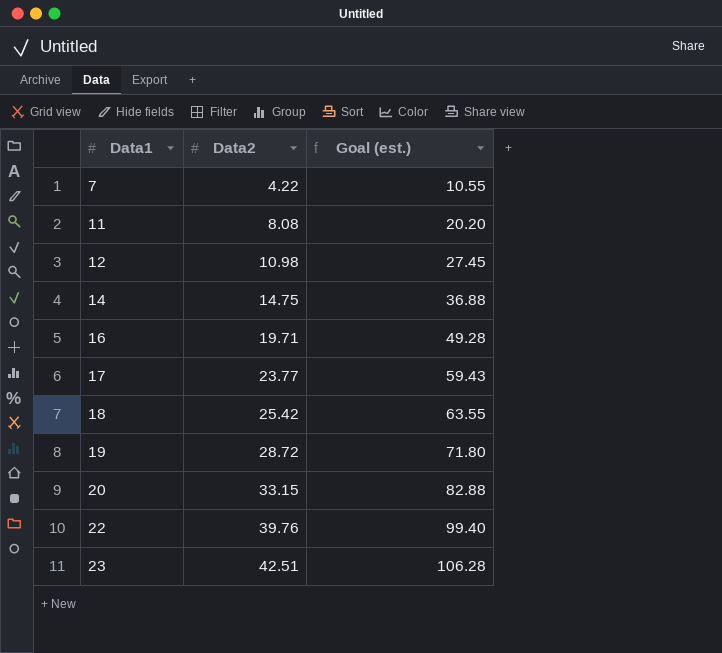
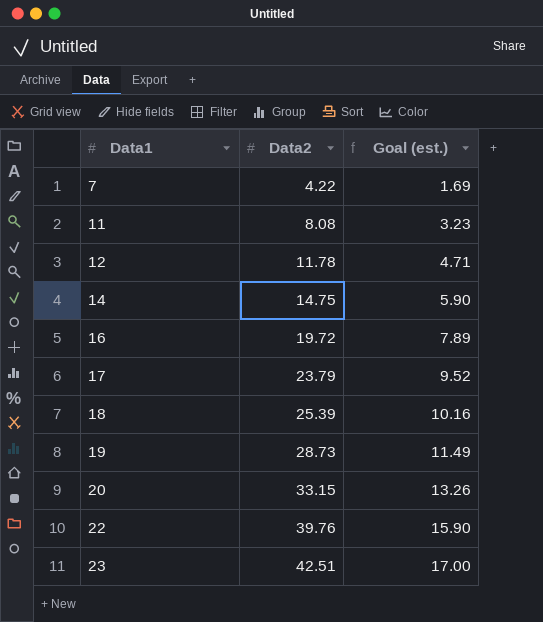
column Goal (est.) | formula: [Data2] * 2.5 -> [Data2] * 0.4
12 | Data2: 10.98 -> 11.78
16 | Data2: 19.71 -> 19.72
17 | Data2: 23.77 -> 23.79
18 | Data2: 25.42 -> 25.39
19 | Data2: 28.72 -> 28.73

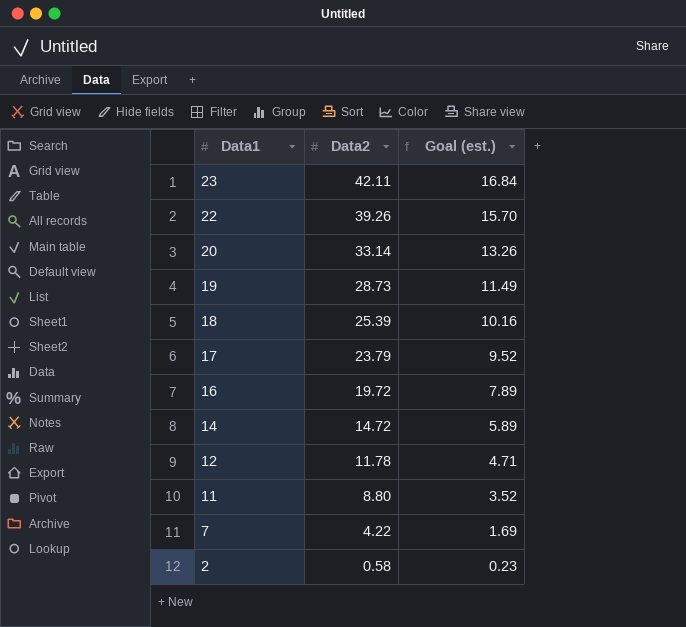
row order: Data1 ascending -> Data1 descending
23 | Data2: 42.51 -> 42.11
23 | Goal (est.): 17.00 -> 16.84
22 | Data2: 39.76 -> 39.26
22 | Goal (est.): 15.90 -> 15.70
20 | Data2: 33.15 -> 33.14
14 | Data2: 14.75 -> 14.72
14 | Goal (est.): 5.90 -> 5.89
11 | Data2: 8.08 -> 8.80
11 | Goal (est.): 3.23 -> 3.52
row 2: none -> 0.58 | 0.23

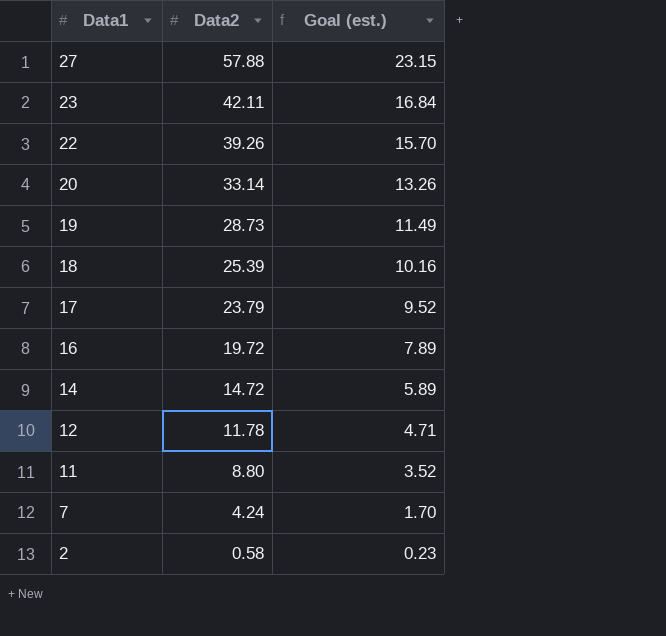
row 27: none -> 57.88 | 23.15
7 | Data2: 4.22 -> 4.24
7 | Goal (est.): 1.69 -> 1.70

